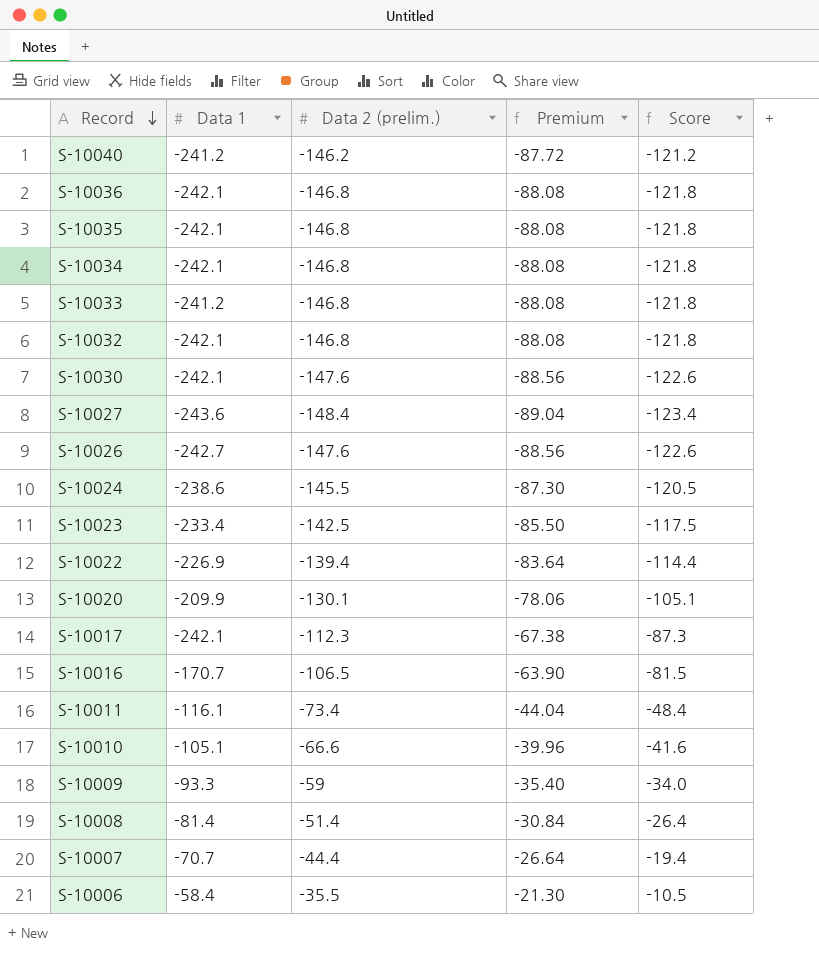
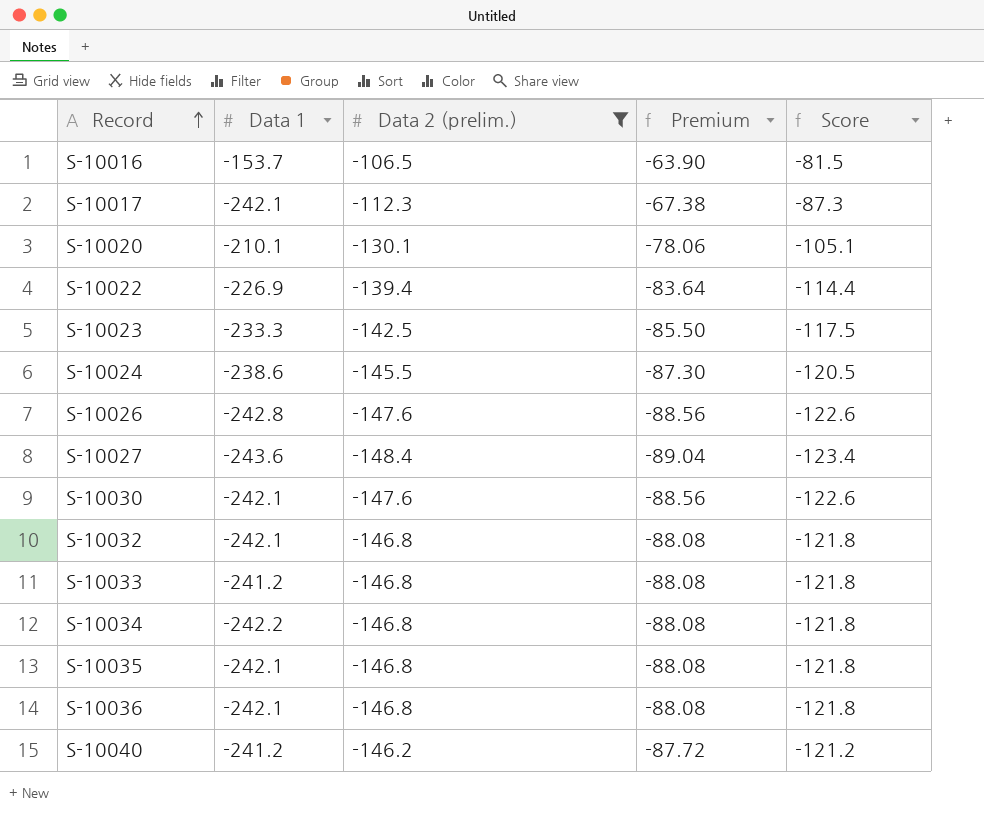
filter: none -> Data 2 (prelim.) <= -106.5
row order: Record descending -> Record ascending
S-10016 | Data 1: -170.7 -> -153.7
S-10020 | Data 1: -209.9 -> -210.1
S-10023 | Data 1: -233.4 -> -233.3
S-10026 | Data 1: -242.7 -> -242.8
S-10034 | Data 1: -242.1 -> -242.2

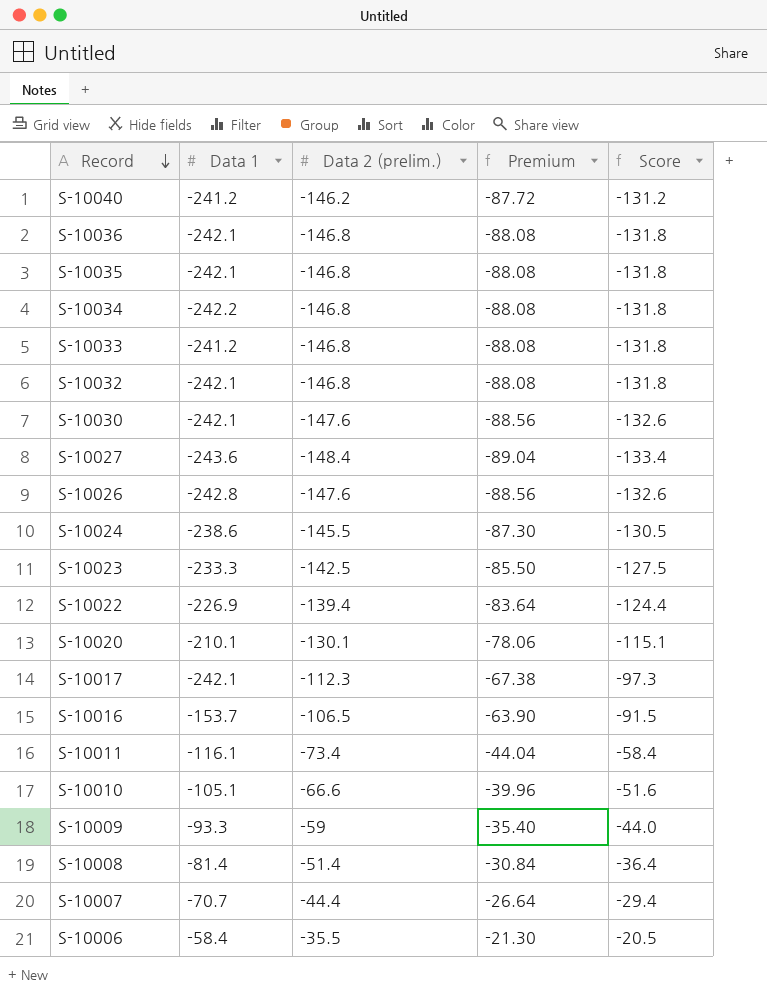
filter: Data 2 (prelim.) <= -106.5 -> none
row order: Record ascending -> Record descending
column Score | formula: [Data 2 (prelim.)] + 25 -> [Data 2 (prelim.)] + 15

